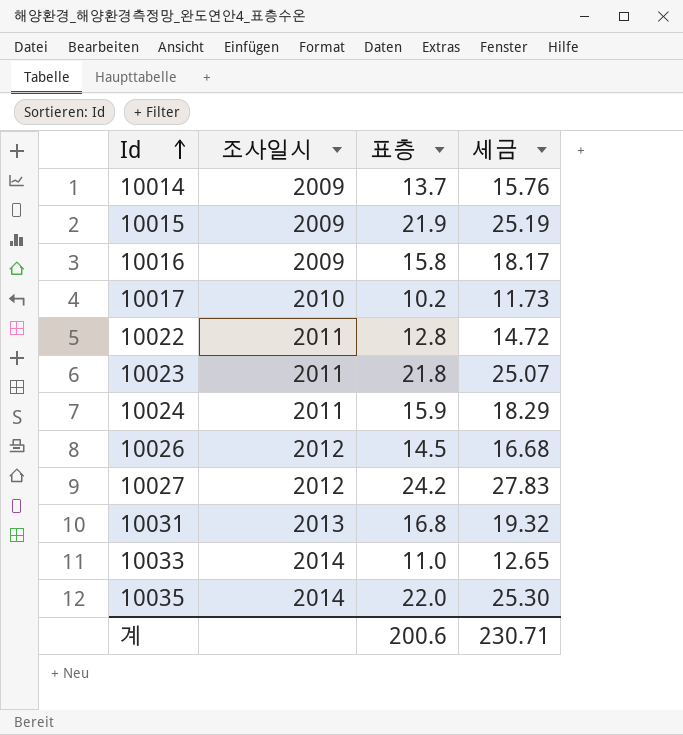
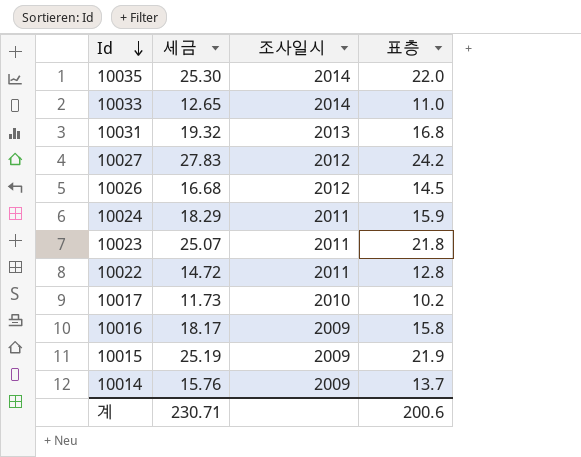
row order: Id ascending -> Id descending
column 세금 | position: 4 -> 2

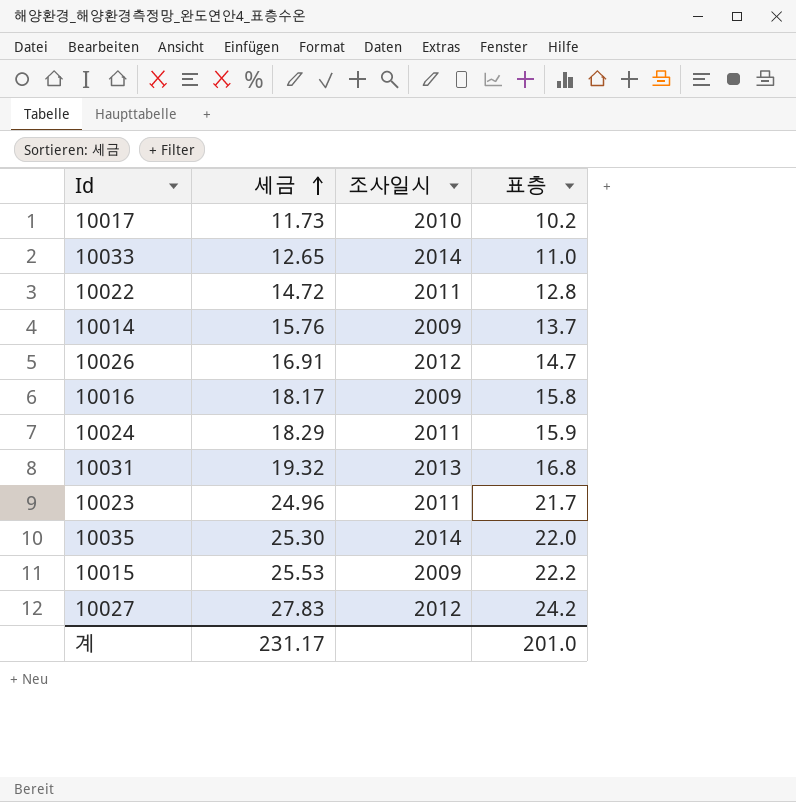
row order: Id descending -> 세금 ascending
10026 | 세금: 16.68 -> 16.91
10026 | 표층: 14.5 -> 14.7
10023 | 세금: 25.07 -> 24.96
10023 | 표층: 21.8 -> 21.7
10015 | 세금: 25.19 -> 25.53
10015 | 표층: 21.9 -> 22.2
계 | 세금: 230.71 -> 231.17
계 | 표층: 200.6 -> 201.0

